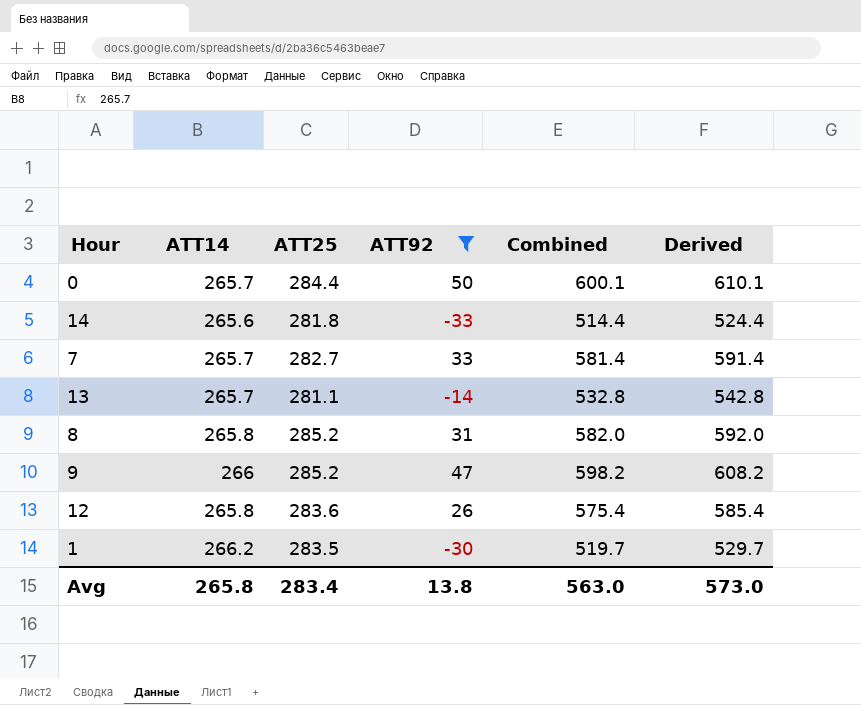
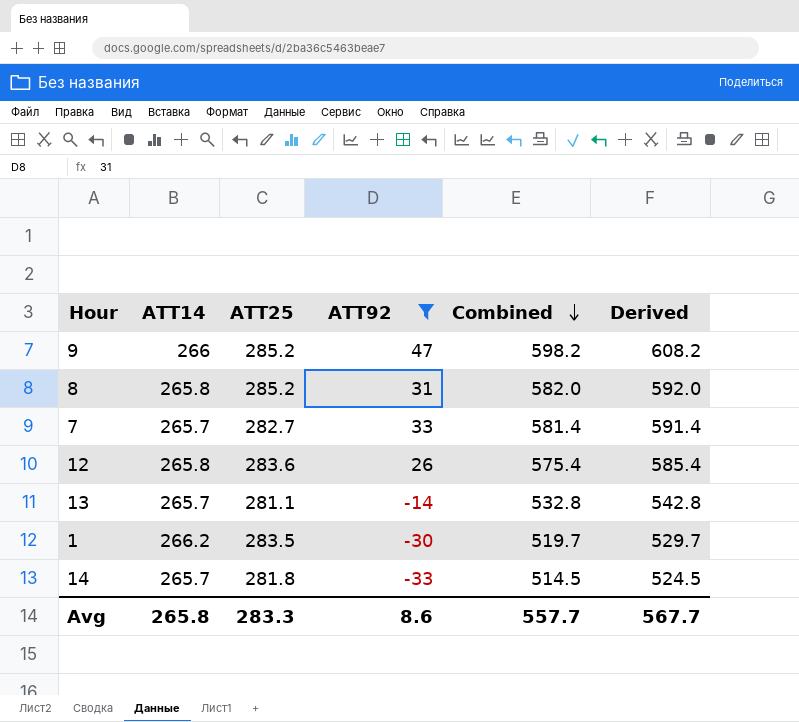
row order: none -> Combined descending
row 0: 265.7 | 284.4 | 50 | 600.1 | 610.1 -> none
14 | ATT14: 265.6 -> 265.7
14 | Combined: 514.4 -> 514.5
14 | Derived: 524.4 -> 524.5
Avg | ATT25: 283.4 -> 283.3
Avg | ATT92: 13.8 -> 8.6
Avg | Combined: 563.0 -> 557.7
Avg | Derived: 573.0 -> 567.7

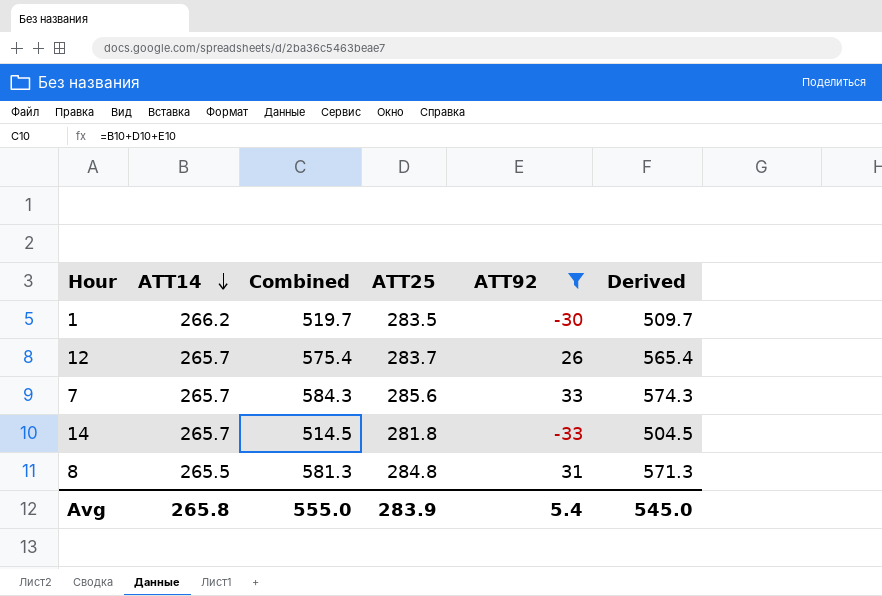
row order: Combined descending -> ATT14 descending
column Combined | position: 5 -> 3
column Derived | formula: [Combined] + 10 -> [Combined] - 10
row 9: 266 | 285.2 | 47 | 598.2 | 608.2 -> none
row 13: 265.7 | 281.1 | -14 | 532.8 | 542.8 -> none
12 | ATT14: 265.8 -> 265.7
12 | ATT25: 283.6 -> 283.7
7 | Combined: 581.4 -> 584.3
7 | ATT25: 282.7 -> 285.6
8 | ATT14: 265.8 -> 265.5
8 | Combined: 582.0 -> 581.3
8 | ATT25: 285.2 -> 284.8
Avg | Combined: 557.7 -> 555.0
Avg | ATT25: 283.3 -> 283.9
Avg | ATT92: 8.6 -> 5.4
Avg | Derived: 567.7 -> 545.0

